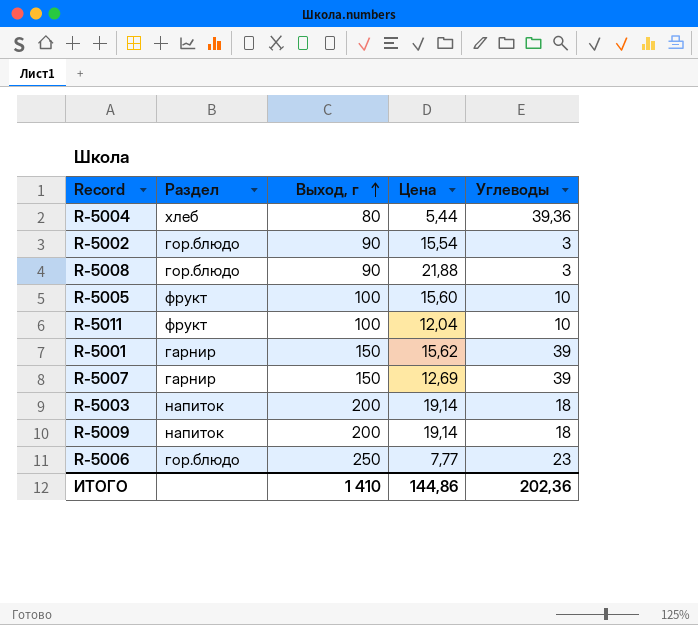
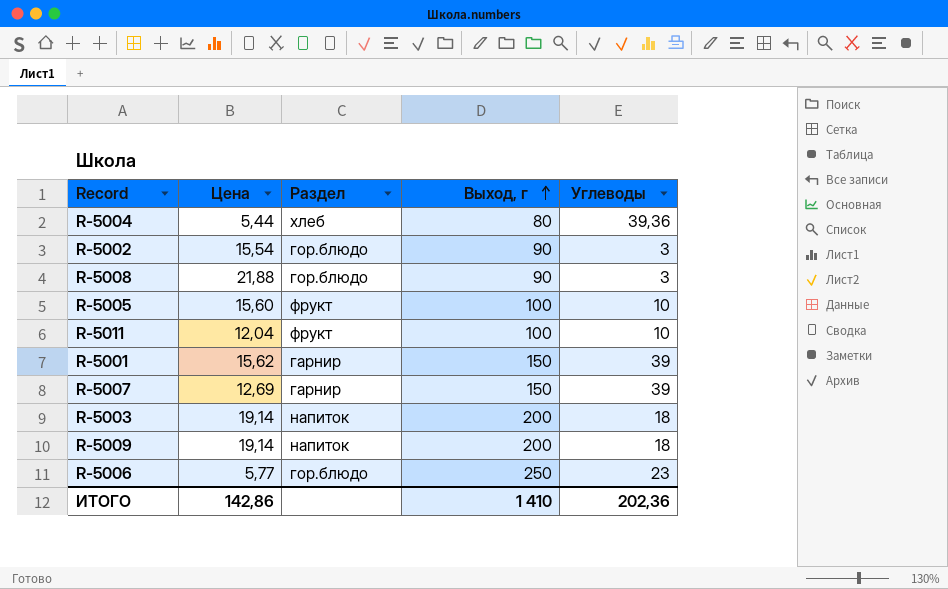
column Цена | position: 4 -> 2
R-5006 | Цена: 7,77 -> 5,77
ИТОГО | Цена: 144,86 -> 142,86

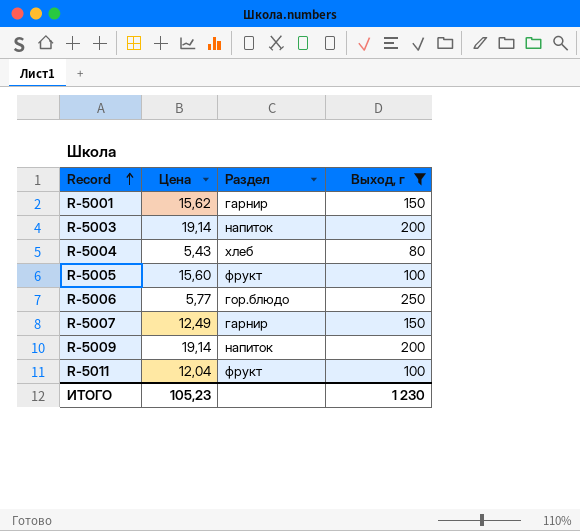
filter: none -> Выход, г != 90
row order: Выход, г ascending -> Record ascending
column Углеводы | position: 5 -> none
R-5004 | Цена: 5,44 -> 5,43
R-5007 | Цена: 12,69 -> 12,49
ИТОГО | Цена: 142,86 -> 105,23
ИТОГО | Выход, г: 1 410 -> 1 230

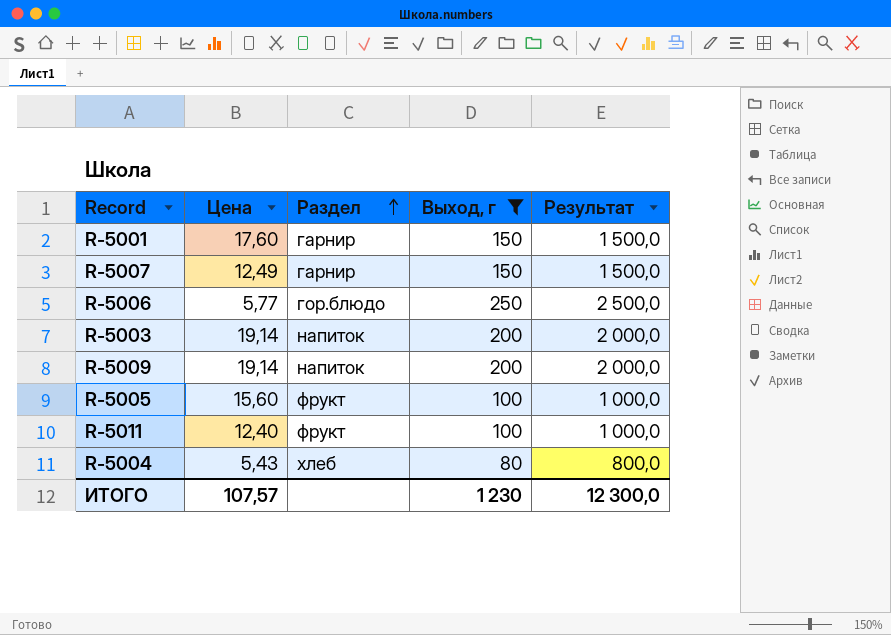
row order: Record ascending -> Раздел ascending
column Результат | formula: none -> [Выход, г] * 10
R-5001 | Цена: 15,62 -> 17,60
R-5011 | Цена: 12,04 -> 12,40
ИТОГО | Цена: 105,23 -> 107,57

